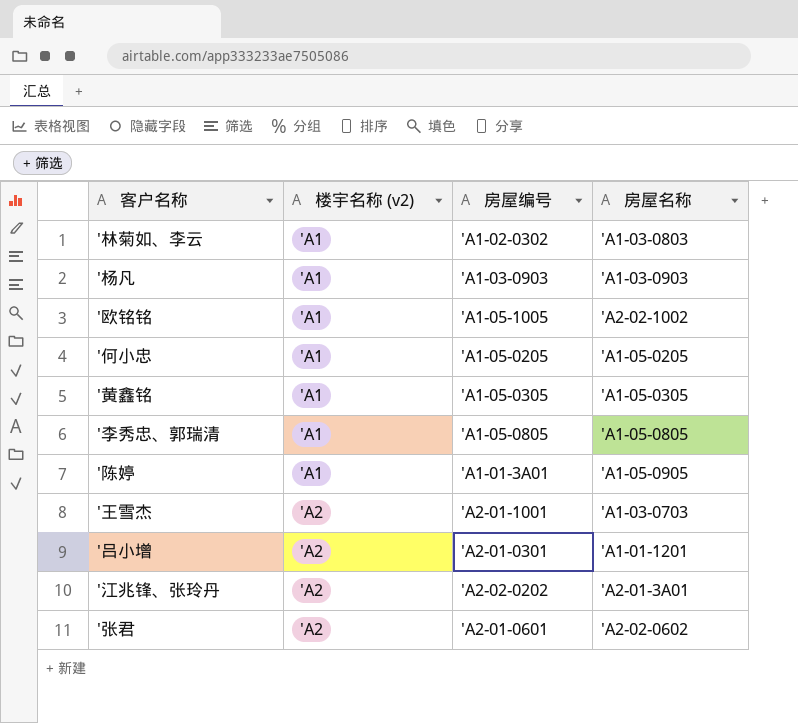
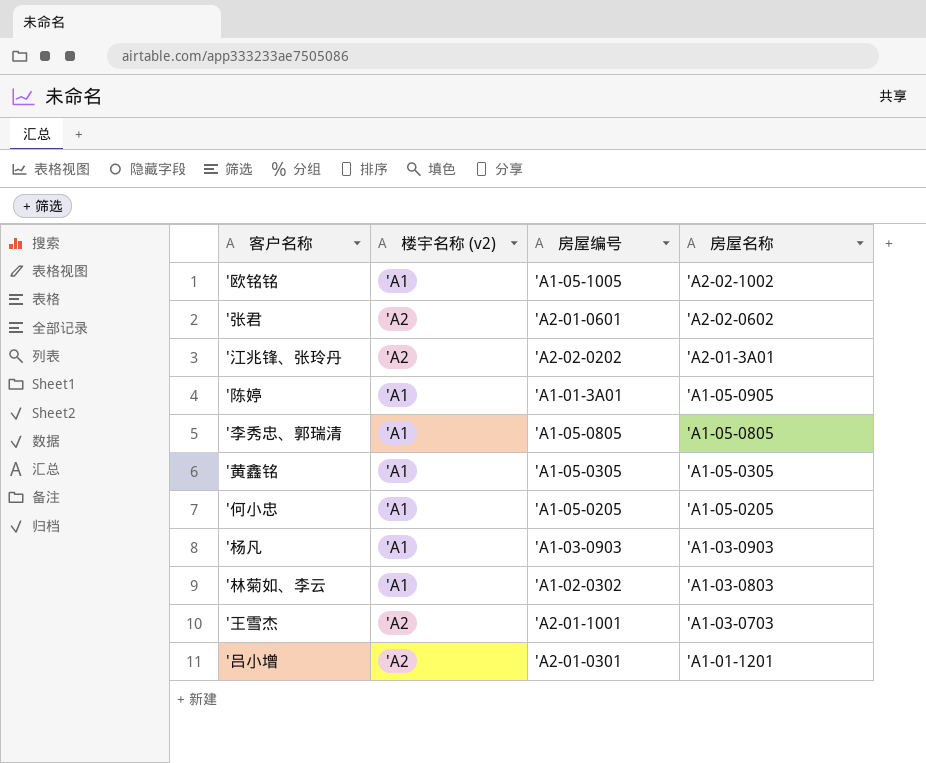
row order: 楼宇名称 (v2) ascending -> 房屋名称 descending

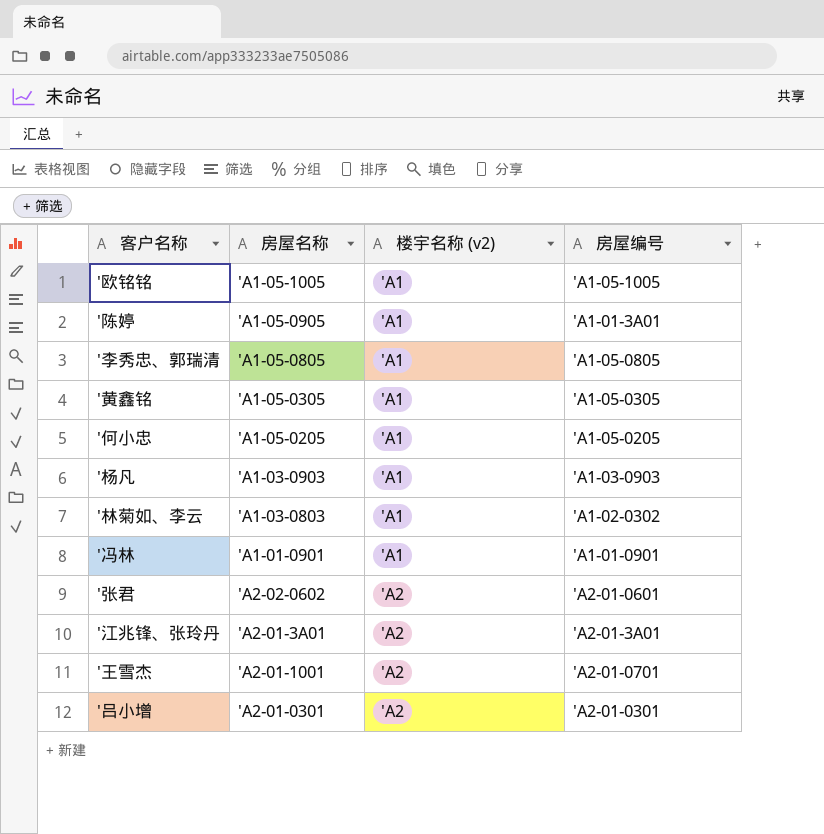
row order: 房屋名称 descending -> 楼宇名称 (v2) ascending
column 房屋名称 | position: 4 -> 2
'欧铭铭 | 房屋名称: 'A2-02-1002 -> 'A1-05-1005
row '冯林: none -> 'A1-01-0901 | 'A1 | 'A1-01-0901
'江兆锋、张玲丹 | 房屋编号: 'A2-02-0202 -> 'A2-01-3A01
'王雪杰 | 房屋名称: 'A1-03-0703 -> 'A2-01-1001
'王雪杰 | 房屋编号: 'A2-01-1001 -> 'A2-01-0701
'吕小增 | 房屋名称: 'A1-01-1201 -> 'A2-01-0301

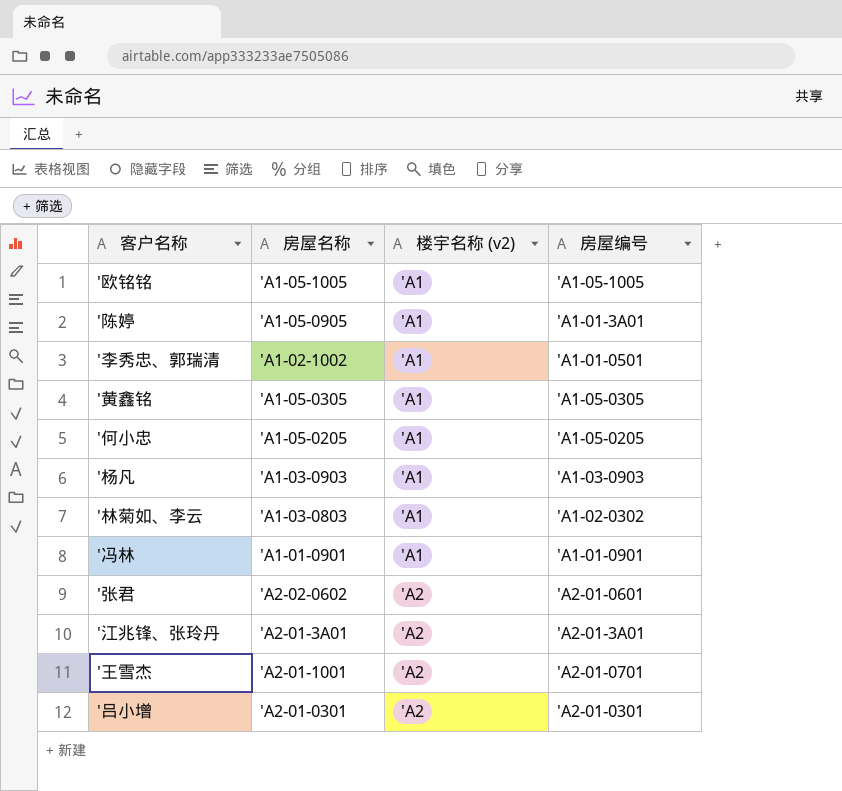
'李秀忠、郭瑞清 | 房屋名称: 'A1-05-0805 -> 'A1-02-1002
'李秀忠、郭瑞清 | 房屋编号: 'A1-05-0805 -> 'A1-01-0501

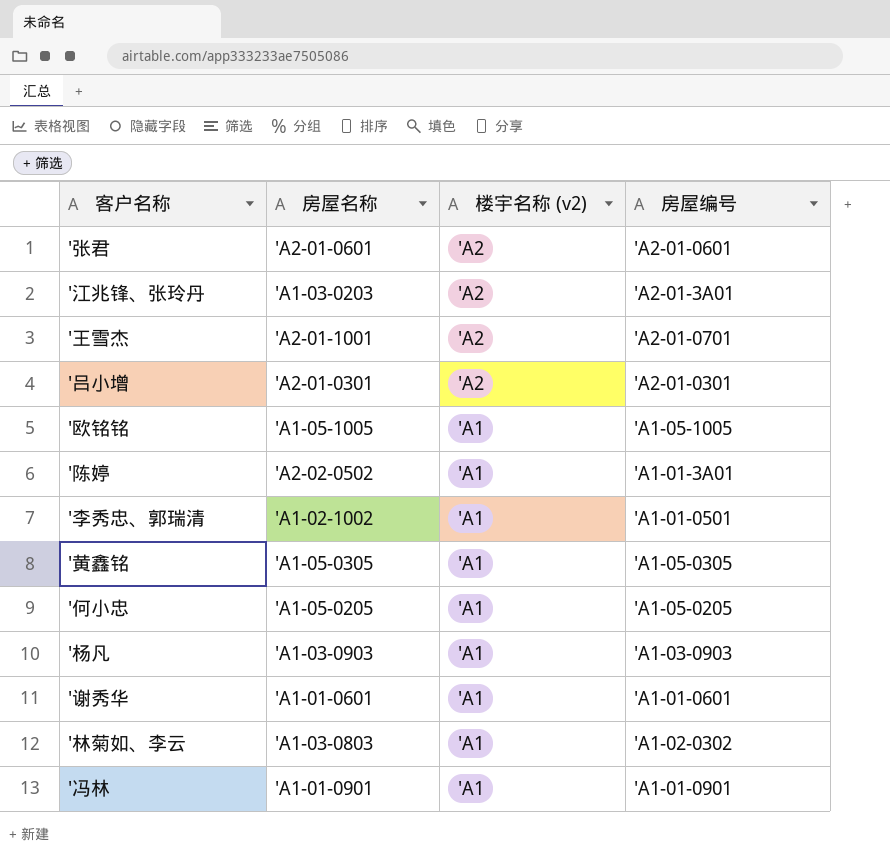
row order: 楼宇名称 (v2) ascending -> 楼宇名称 (v2) descending
'张君 | 房屋名称: 'A2-02-0602 -> 'A2-01-0601
'江兆锋、张玲丹 | 房屋名称: 'A2-01-3A01 -> 'A1-03-0203
'陈婷 | 房屋名称: 'A1-05-0905 -> 'A2-02-0502
row '谢秀华: none -> 'A1-01-0601 | 'A1 | 'A1-01-0601

